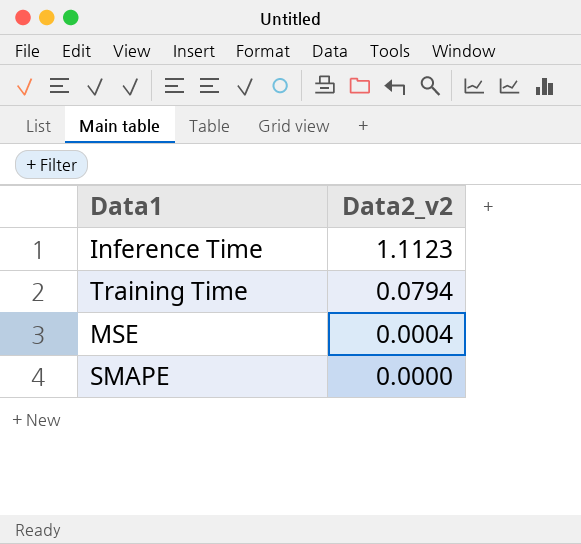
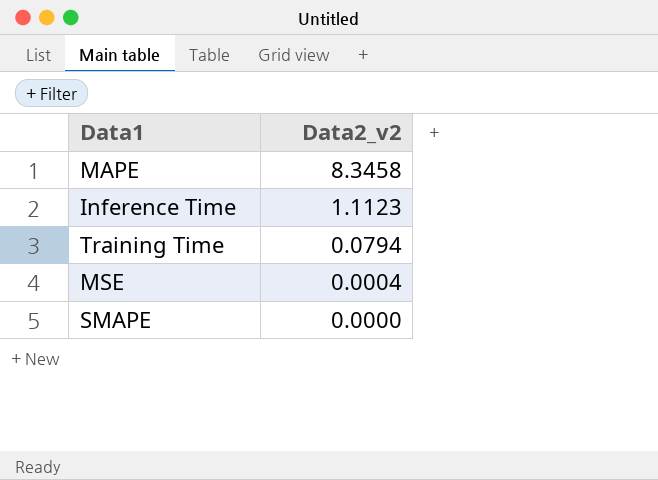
row MAPE: none -> 8.3458

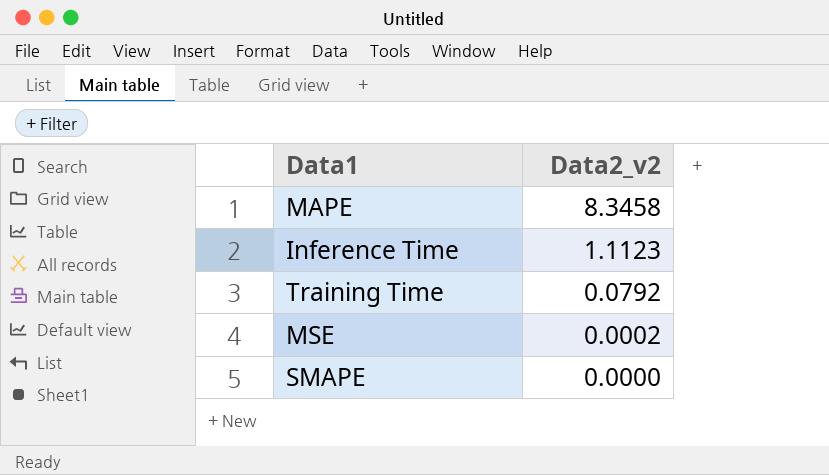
Training Time | Data2_v2: 0.0794 -> 0.0792
MSE | Data2_v2: 0.0004 -> 0.0002

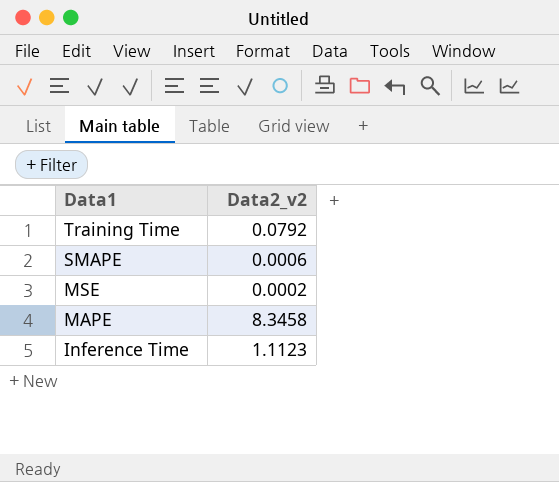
row order: Data2_v2 descending -> Data1 descending
SMAPE | Data2_v2: 0.0000 -> 0.0006

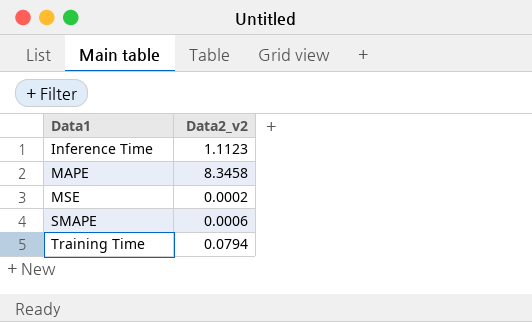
row order: Data1 descending -> Data1 ascending
Training Time | Data2_v2: 0.0792 -> 0.0794

